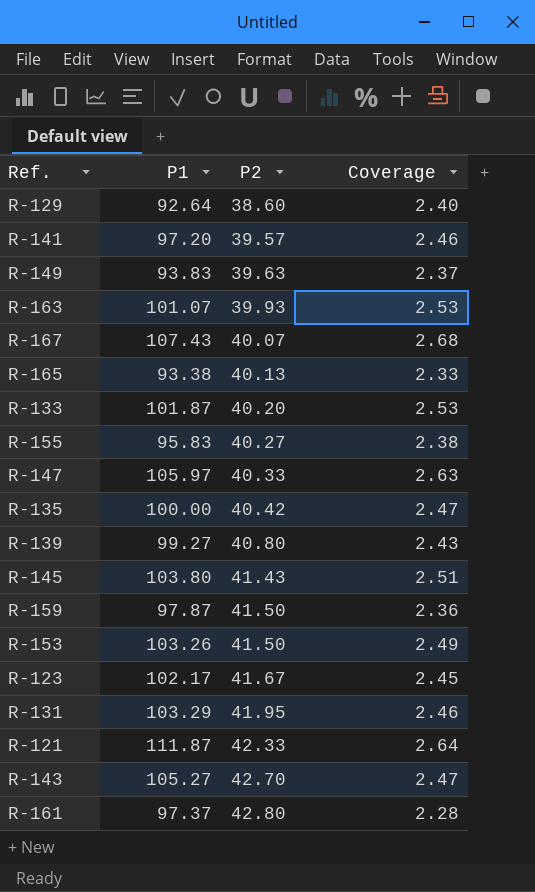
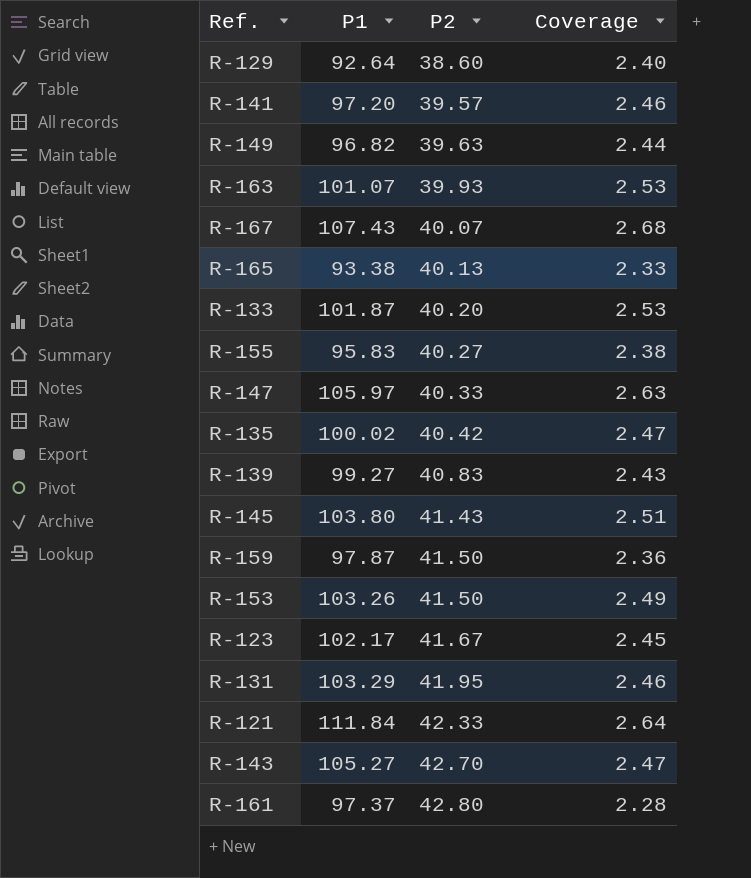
R-149 | P1: 93.83 -> 96.82
R-149 | Coverage: 2.37 -> 2.44
R-135 | P1: 100.00 -> 100.02
R-139 | P2: 40.80 -> 40.83
R-121 | P1: 111.87 -> 111.84

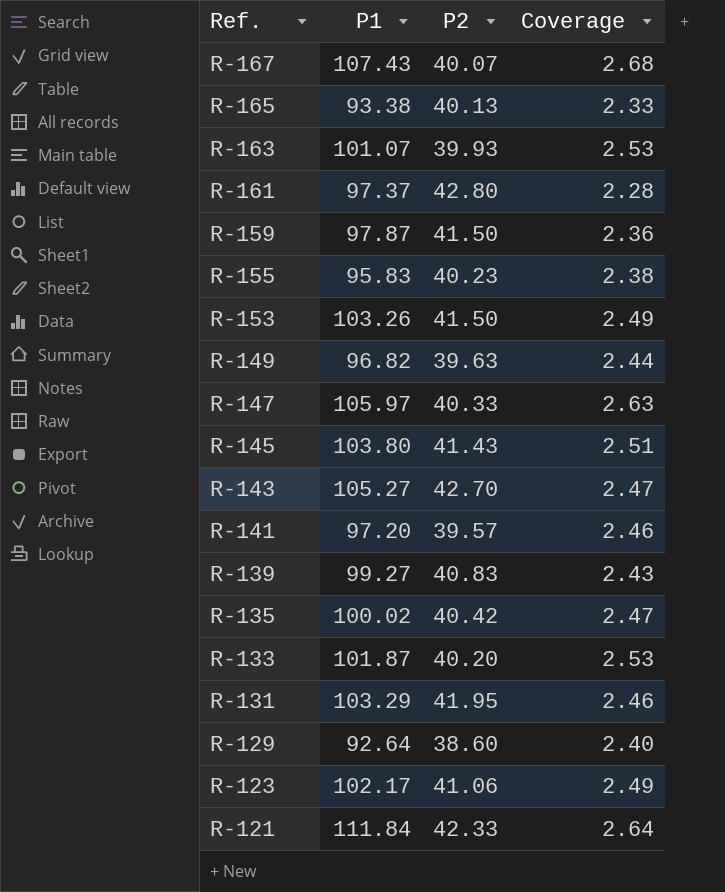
row order: P2 ascending -> Ref. descending
R-155 | P2: 40.27 -> 40.23
R-123 | P2: 41.67 -> 41.06
R-123 | Coverage: 2.45 -> 2.49

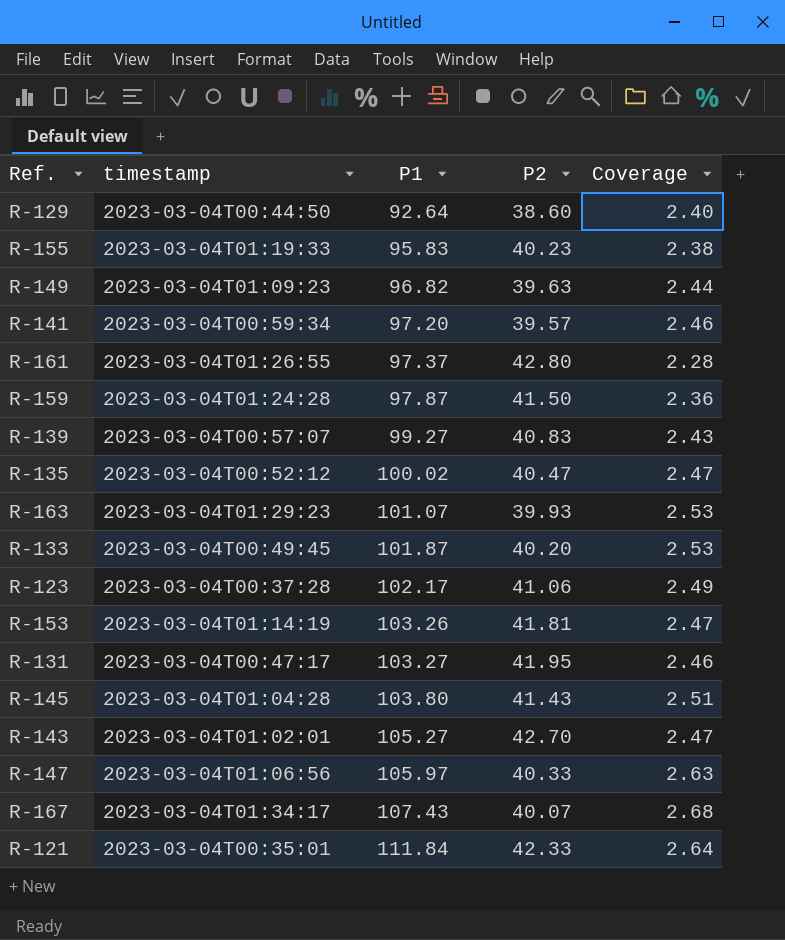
row order: Ref. descending -> P1 ascending
column timestamp | position: none -> 2
row R-165: 93.38 | 40.13 | 2.33 -> none
R-135 | P2: 40.42 -> 40.47
R-153 | P2: 41.50 -> 41.81
R-153 | Coverage: 2.49 -> 2.47
R-131 | P1: 103.29 -> 103.27

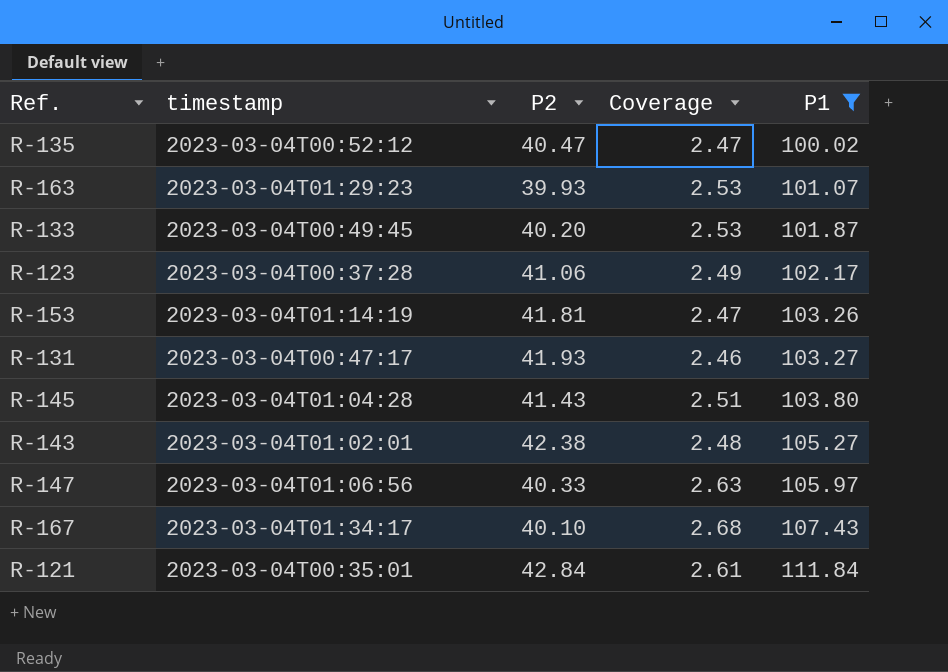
filter: none -> P1 >= 100.02
column P1 | position: 3 -> 5
R-131 | P2: 41.95 -> 41.93
R-143 | P2: 42.70 -> 42.38
R-143 | Coverage: 2.47 -> 2.48
R-167 | P2: 40.07 -> 40.10
R-121 | P2: 42.33 -> 42.84
R-121 | Coverage: 2.64 -> 2.61

